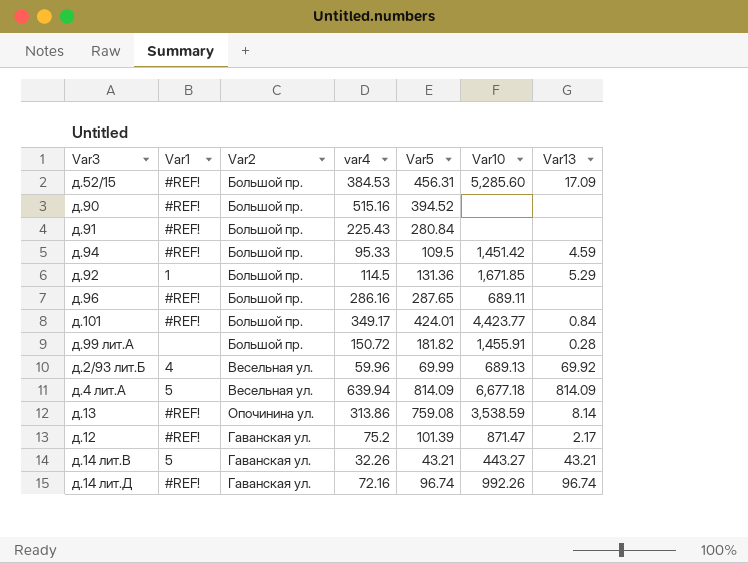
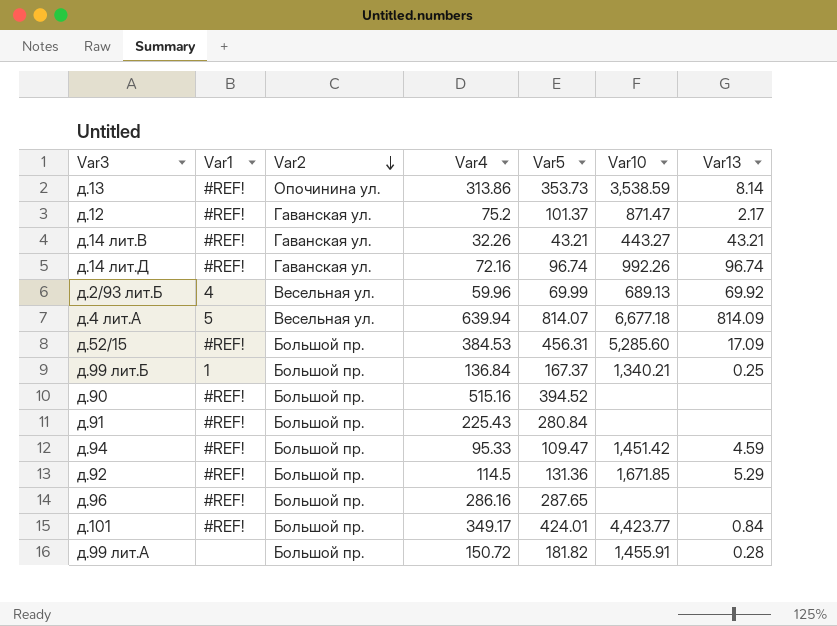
row order: none -> Var2 descending
column name: var4 -> Var4
д.13 | Var5: 759.08 -> 353.73
д.12 | Var5: 101.39 -> 101.37
д.14 лит.В | Var1: 5 -> #REF!
д.4 лит.А | Var5: 814.09 -> 814.07
row д.99 лит.Б: none -> 1 | Большой пр. | 136.84 | 167.37 | 1,340.21 | 0.25
д.94 | Var5: 109.5 -> 109.47
д.92 | Var1: 1 -> #REF!
д.96 | Var10: 689.11 -> none

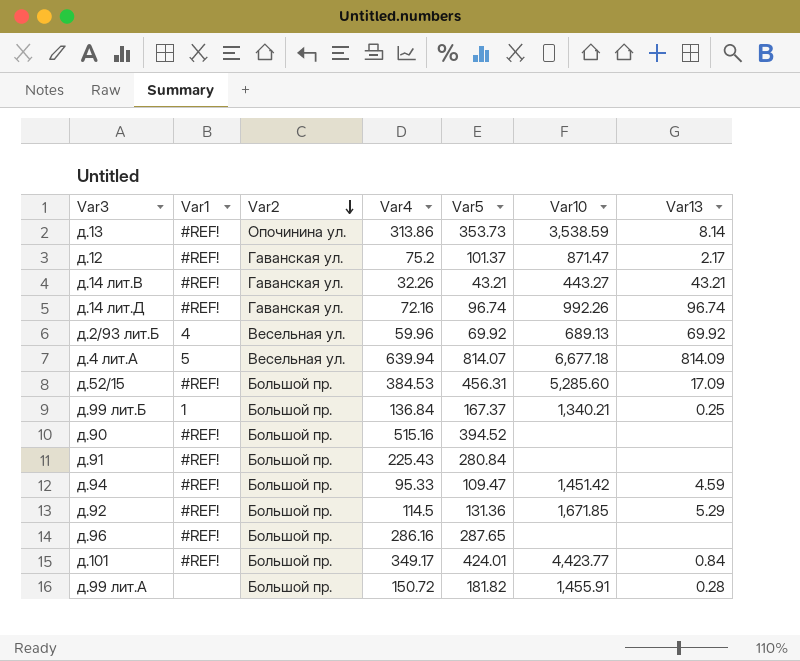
д.2/93 лит.Б | Var5: 69.99 -> 69.92

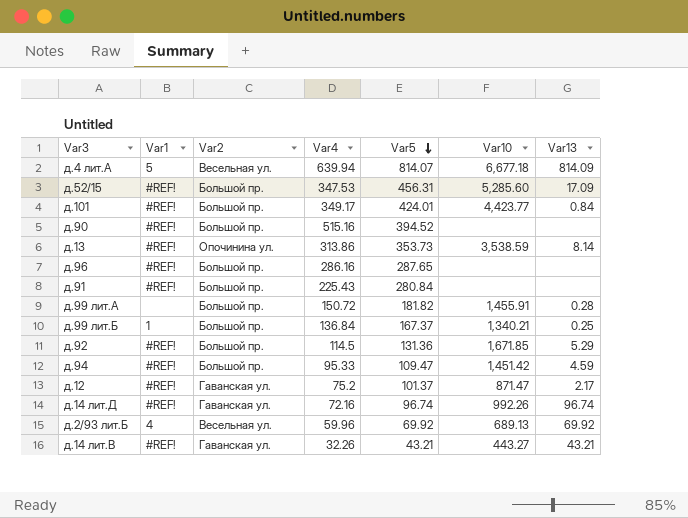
row order: Var2 descending -> Var5 descending
д.52/15 | Var4: 384.53 -> 347.53

